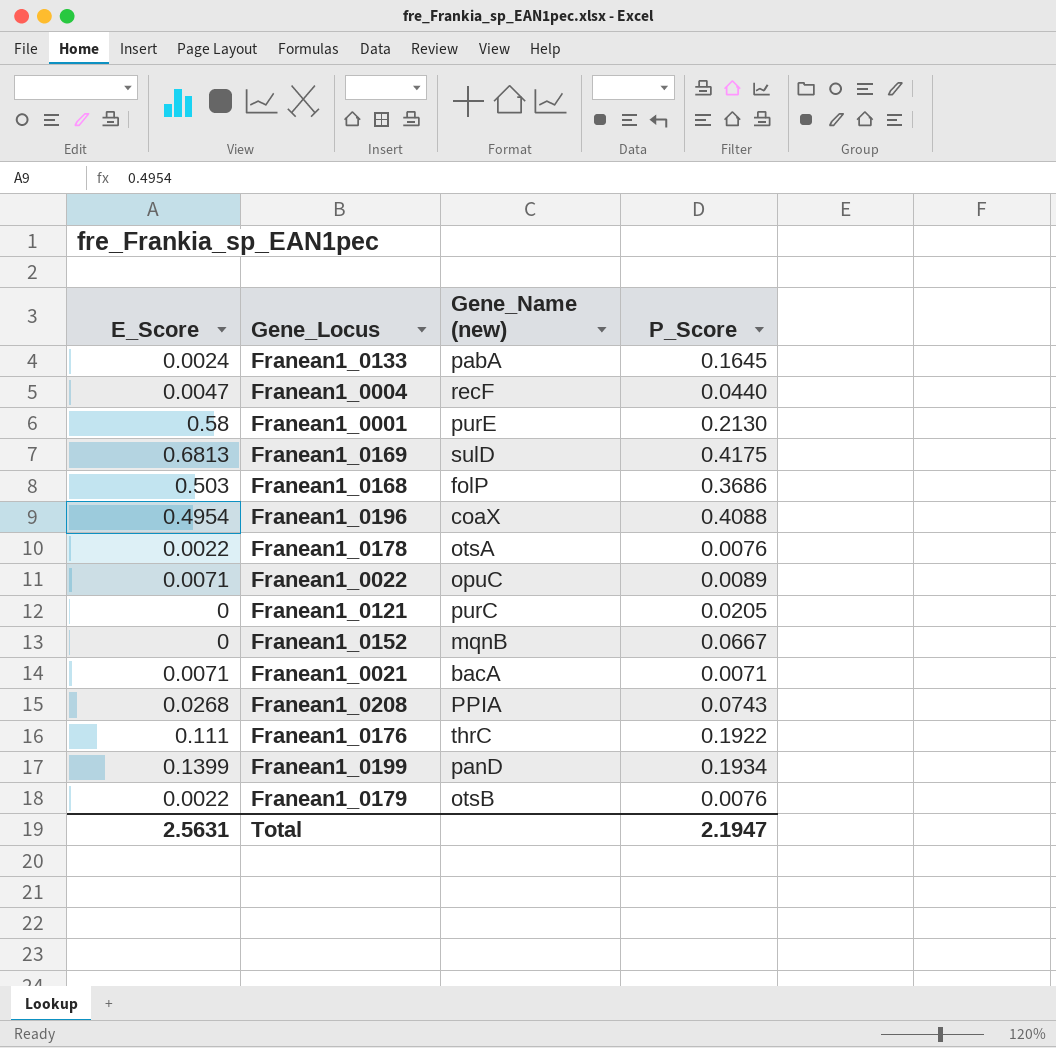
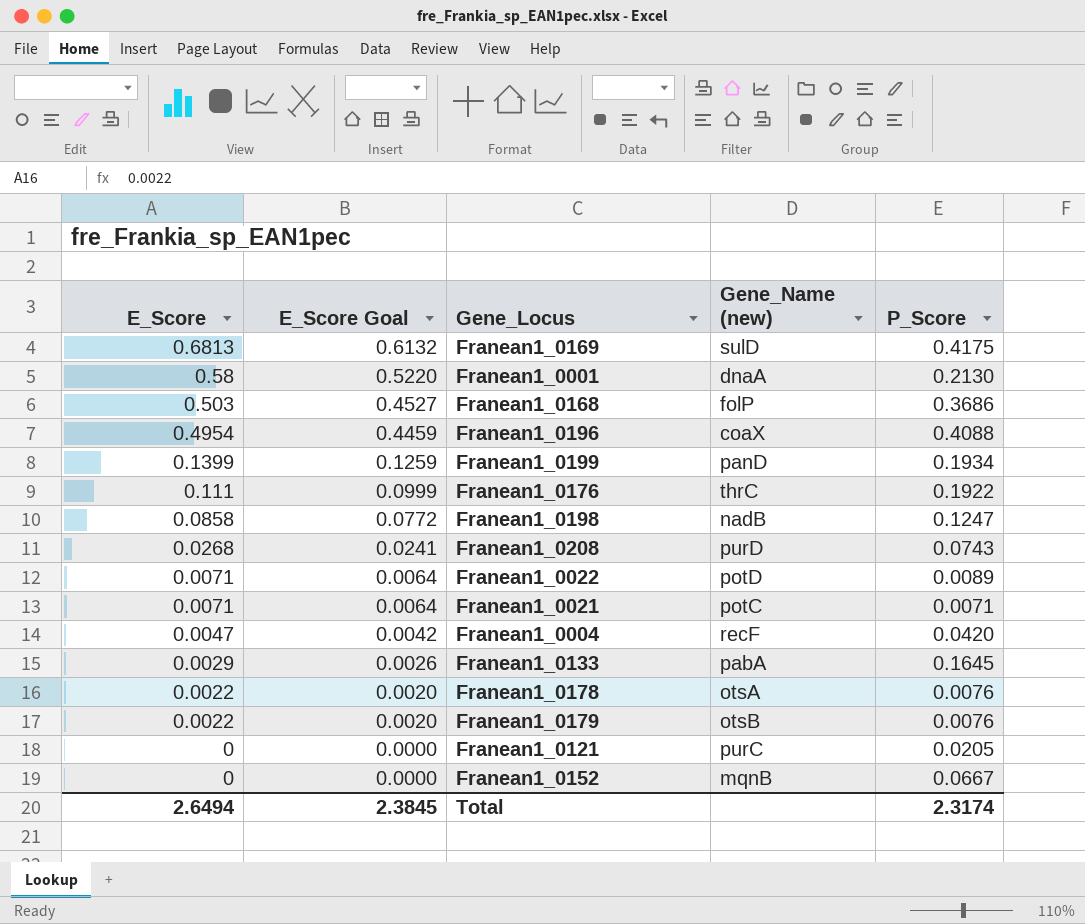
row order: none -> E_Score descending
column E_Score Goal | formula: none -> [E_Score] * 0.9
Franean1_0001 | Gene_Name (new): purE -> dnaA
row Franean1_0198: none -> 0.0858 | 0.0772 | nadB | 0.1247
Franean1_0208 | Gene_Name (new): PPIA -> purD
Franean1_0022 | Gene_Name (new): opuC -> potD
Franean1_0021 | Gene_Name (new): bacA -> potC
Franean1_0004 | P_Score: 0.0440 -> 0.0420
Franean1_0133 | E_Score: 0.0024 -> 0.0029
Total | E_Score: 2.5631 -> 2.6494
Total | P_Score: 2.1947 -> 2.3174

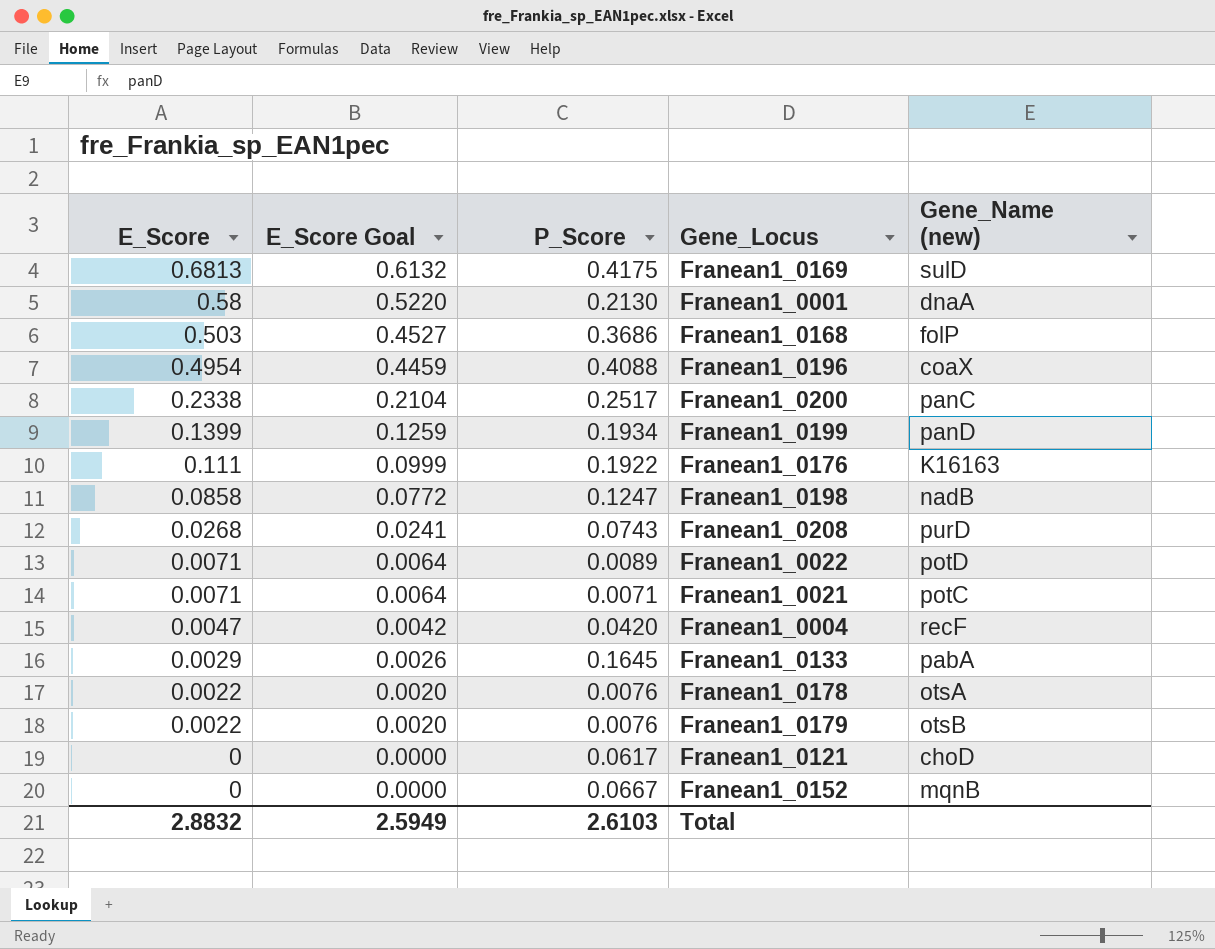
column P_Score | position: 5 -> 3
row Franean1_0200: none -> 0.2338 | 0.2104 | 0.2517 | panC
Franean1_0176 | Gene_Name (new): thrC -> K16163
Franean1_0121 | P_Score: 0.0205 -> 0.0617
Franean1_0121 | Gene_Name (new): purC -> choD
Total | E_Score: 2.6494 -> 2.8832
Total | E_Score Goal: 2.3845 -> 2.5949
Total | P_Score: 2.3174 -> 2.6103

